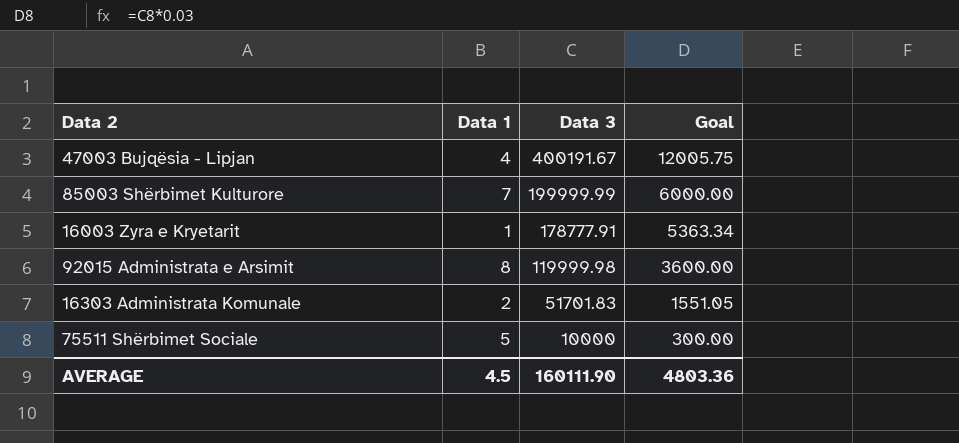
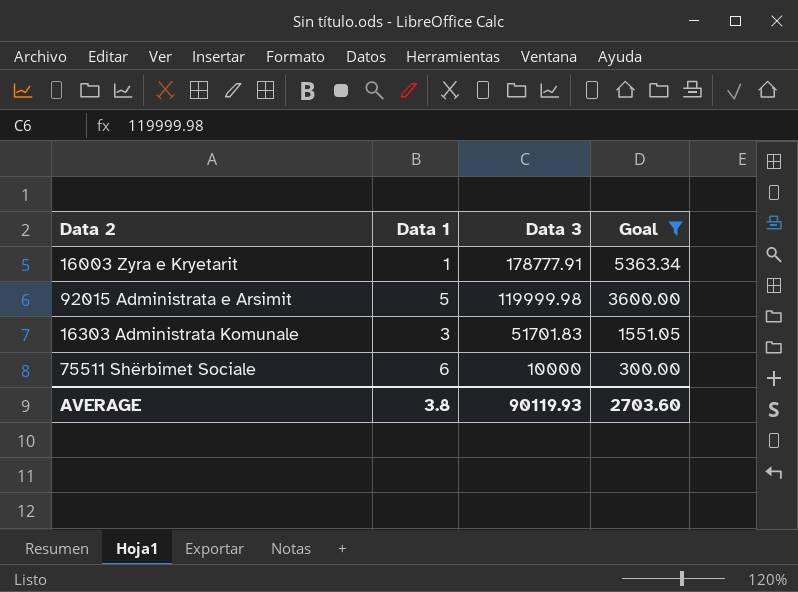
filter: none -> Goal <= 5363.34
92015 Administrata e Arsimit | Data 1: 8 -> 5
16303 Administrata Komunale | Data 1: 2 -> 3
75511 Shërbimet Sociale | Data 1: 5 -> 6
AVERAGE | Data 1: 4.5 -> 3.8
AVERAGE | Data 3: 160111.90 -> 90119.93
AVERAGE | Goal: 4803.36 -> 2703.60

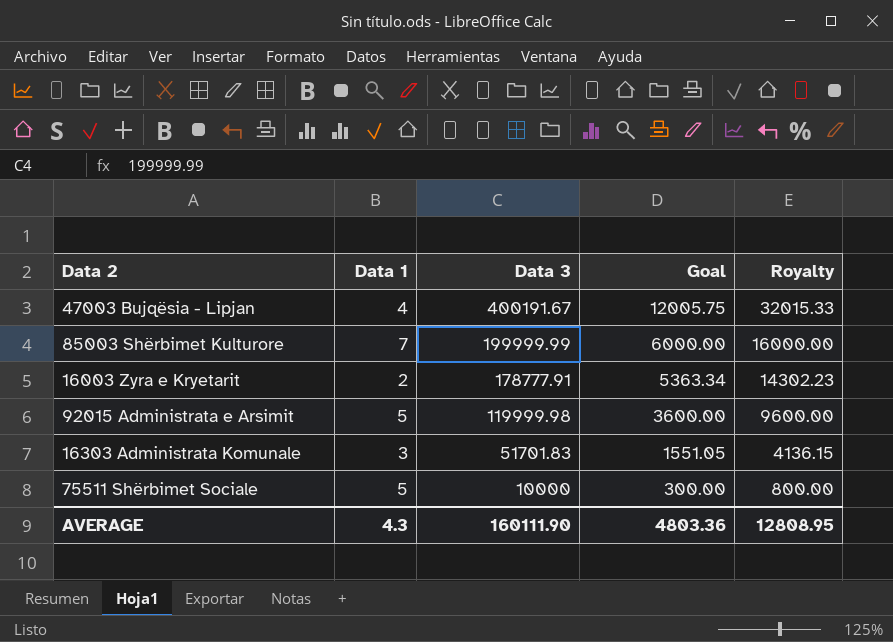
filter: Goal <= 5363.34 -> none
column Royalty | formula: none -> [Data 3] * 0.08
16003 Zyra e Kryetarit | Data 1: 1 -> 2
75511 Shërbimet Sociale | Data 1: 6 -> 5
AVERAGE | Data 1: 3.8 -> 4.3
AVERAGE | Data 3: 90119.93 -> 160111.90
AVERAGE | Goal: 2703.60 -> 4803.36

